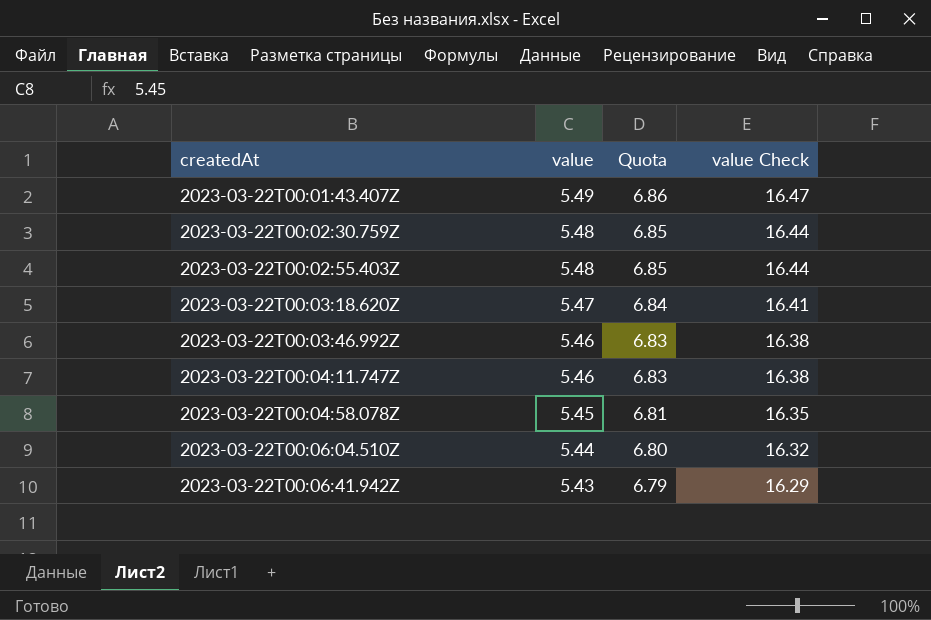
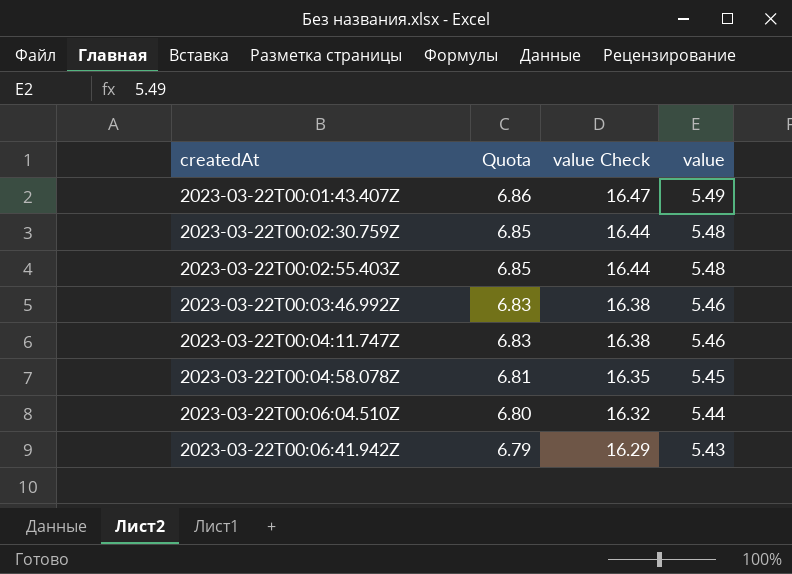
column value | position: 2 -> 4
row 2023-03-22T00:03:18.620Z: 5.47 | 6.84 | 16.41 -> none

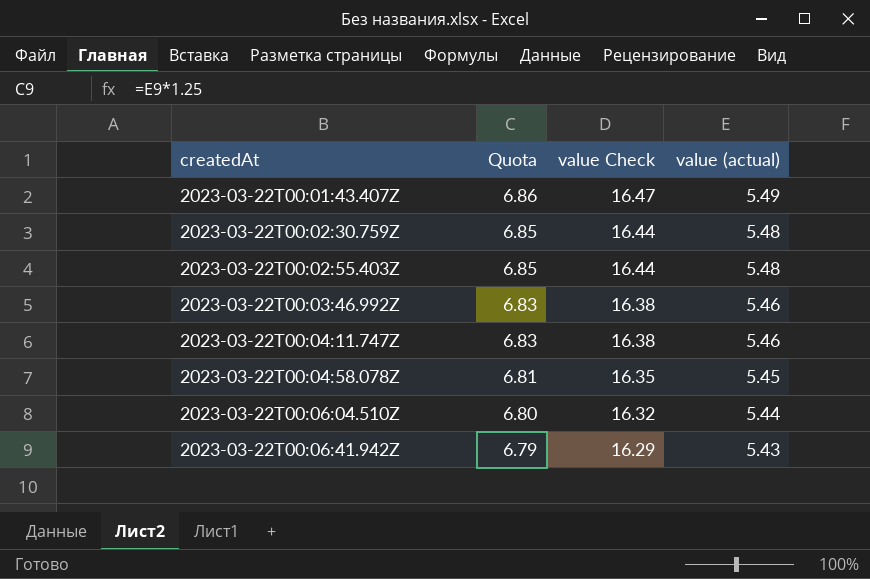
column name: value -> value (actual)

